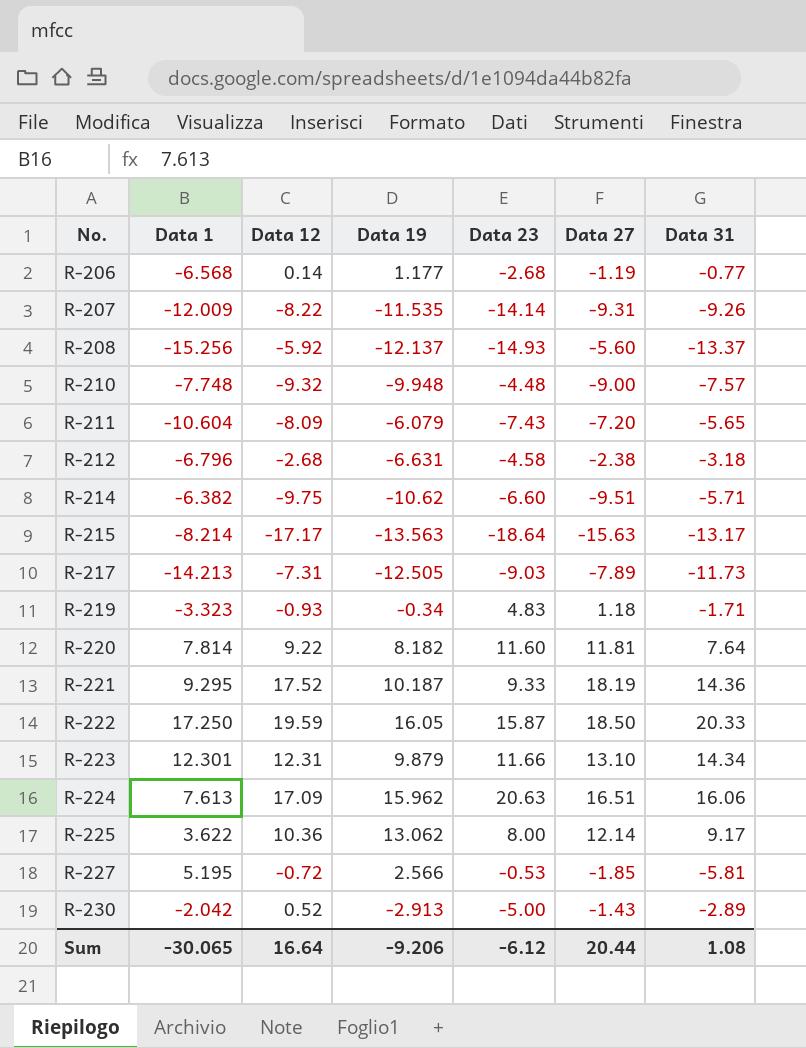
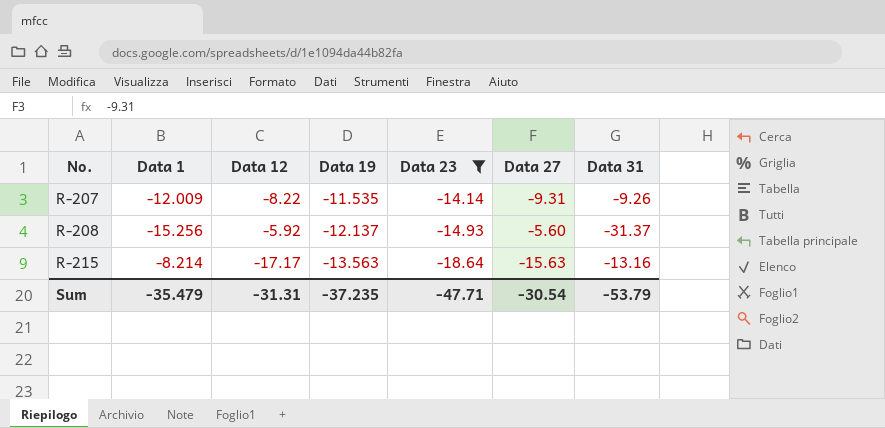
filter: none -> Data 23 <= -14.14
R-208 | Data 31: -13.37 -> -31.37
R-215 | Data 31: -13.17 -> -13.16
Sum | Data 1: -30.065 -> -35.479
Sum | Data 12: 16.64 -> -31.31
Sum | Data 19: -9.206 -> -37.235
Sum | Data 23: -6.12 -> -47.71
Sum | Data 27: 20.44 -> -30.54
Sum | Data 31: 1.08 -> -53.79

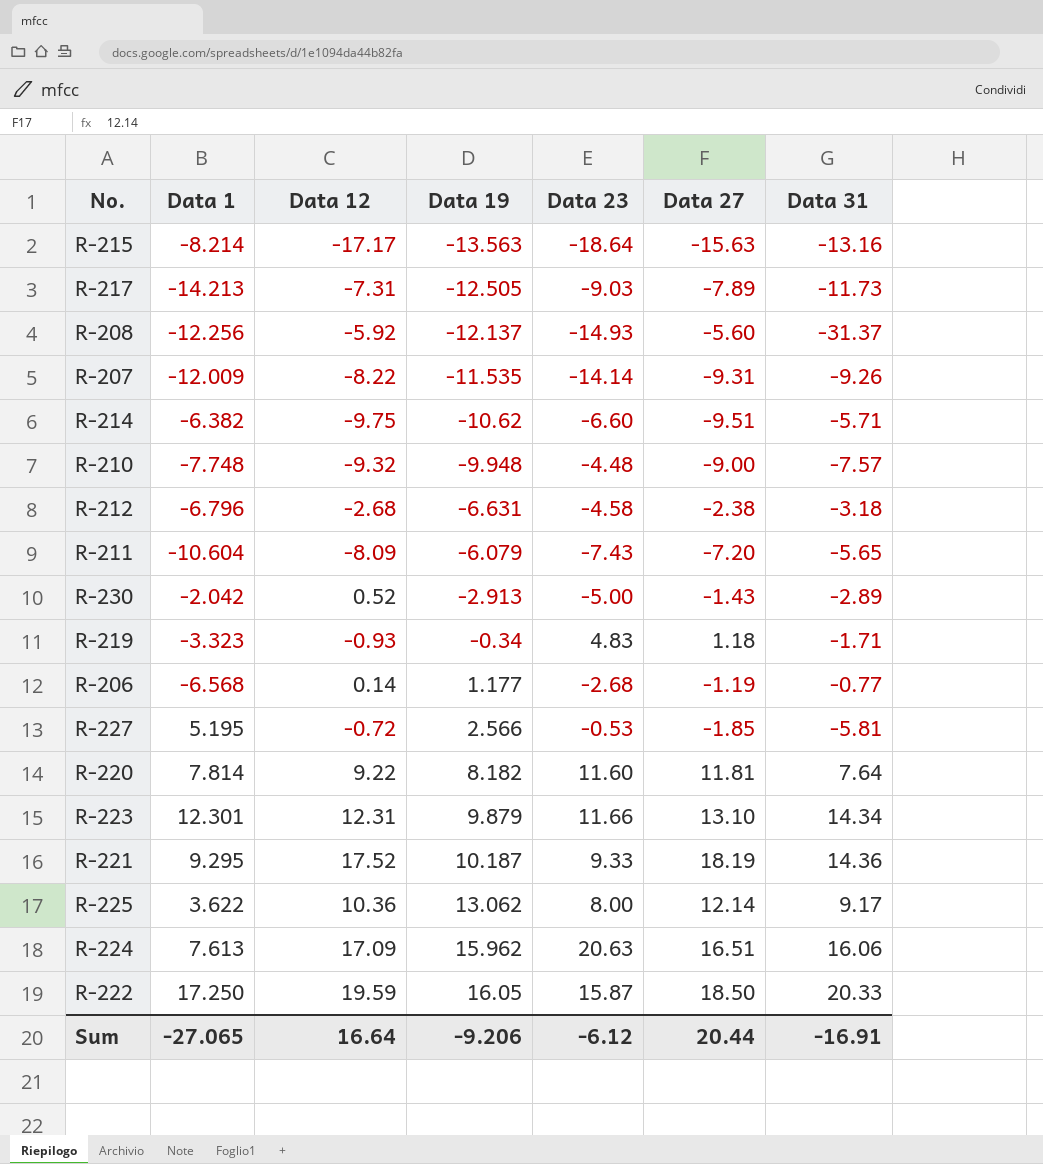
filter: Data 23 <= -14.14 -> none
row order: No. ascending -> Data 19 ascending
R-208 | Data 1: -15.256 -> -12.256
Sum | Data 1: -35.479 -> -27.065
Sum | Data 12: -31.31 -> 16.64
Sum | Data 19: -37.235 -> -9.206
Sum | Data 23: -47.71 -> -6.12
Sum | Data 27: -30.54 -> 20.44
Sum | Data 31: -53.79 -> -16.91

